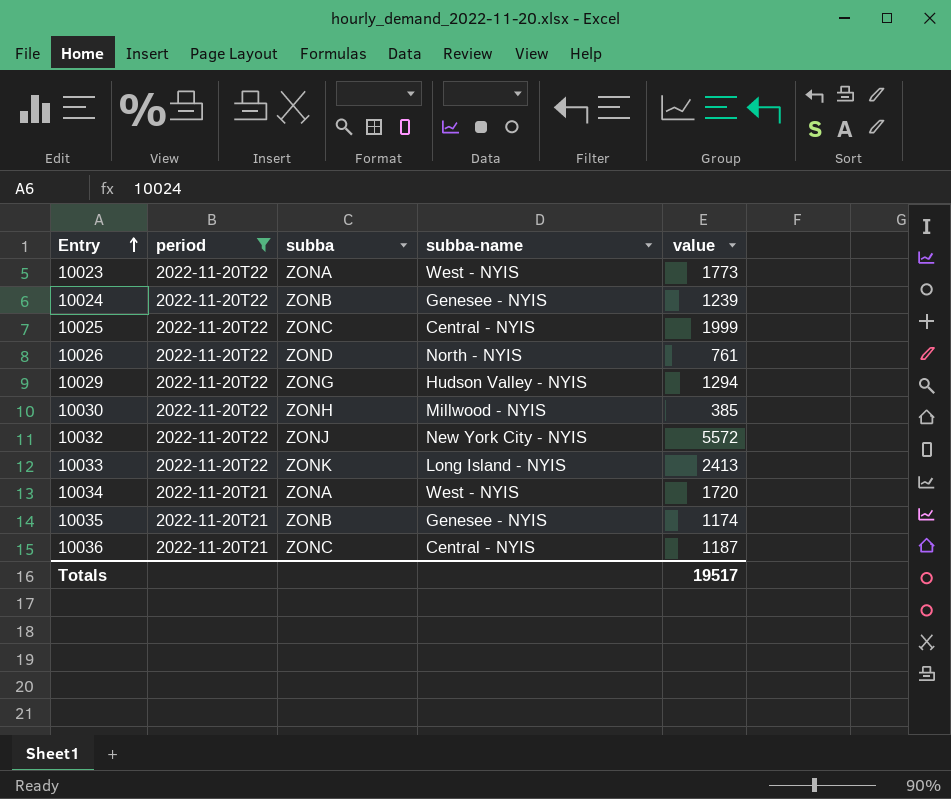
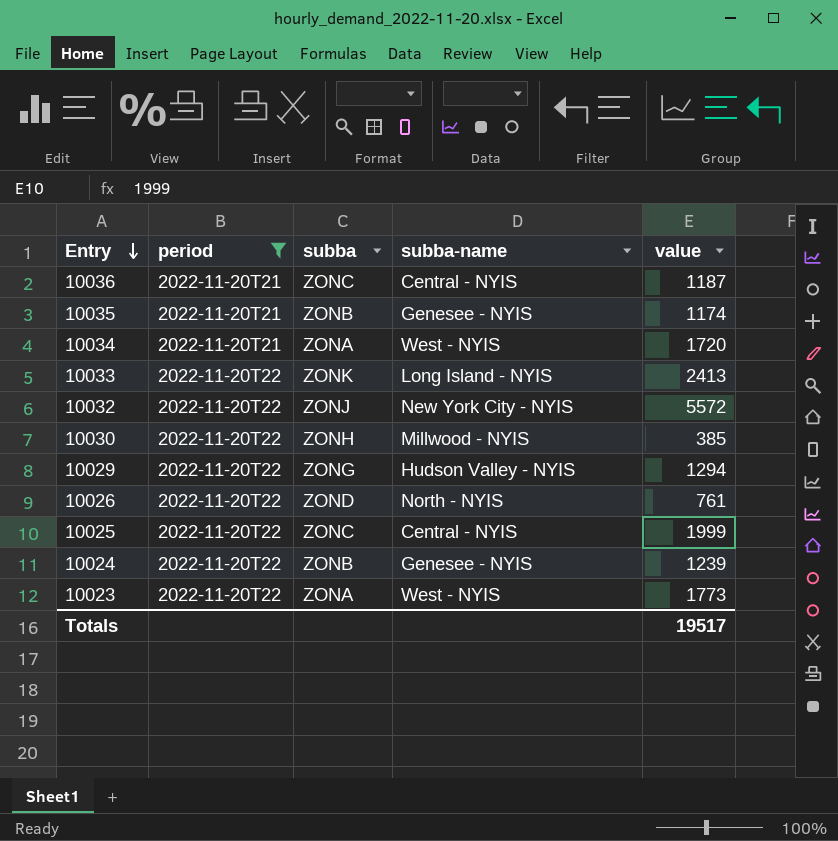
row order: Entry ascending -> Entry descending

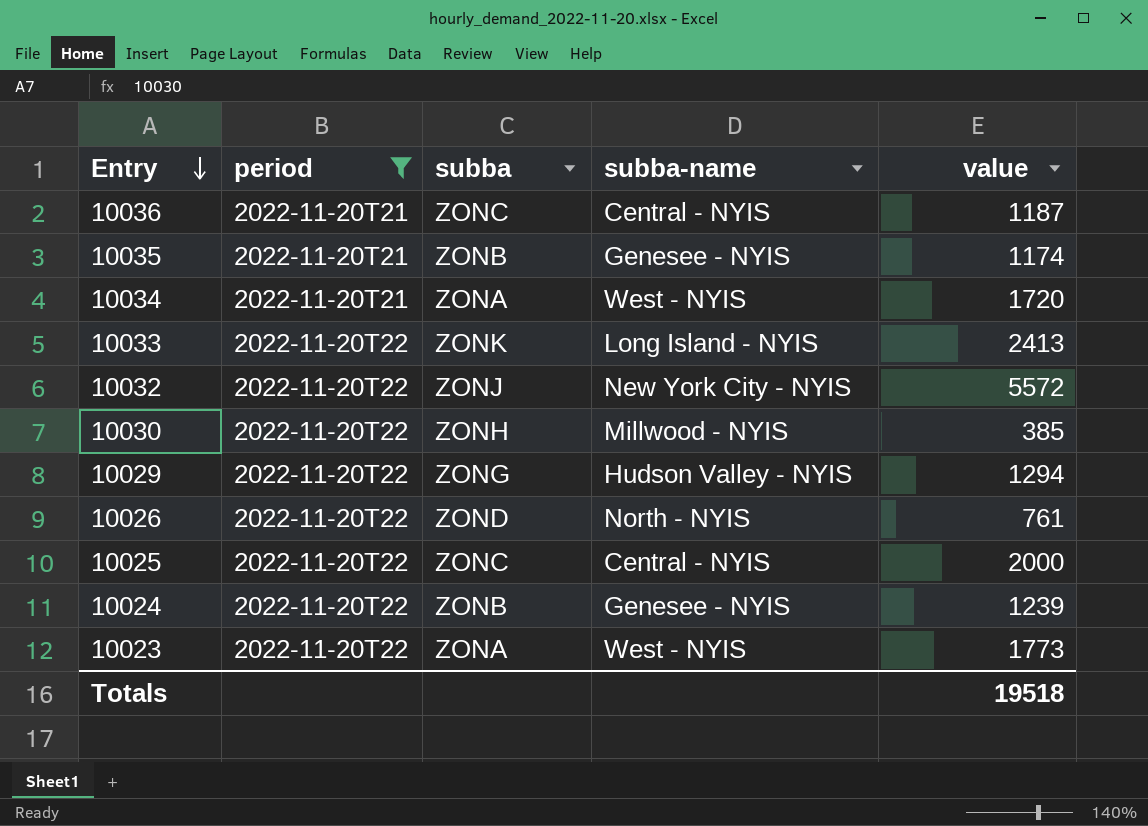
10025 | value: 1999 -> 2000
Totals | value: 19517 -> 19518

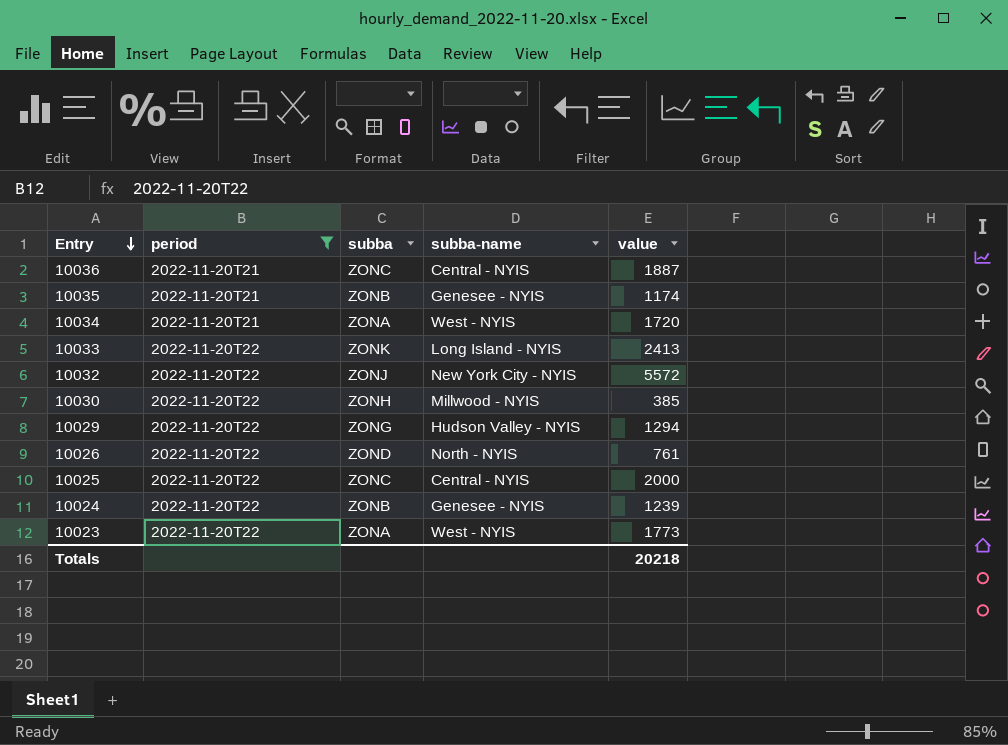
10036 | value: 1187 -> 1887
Totals | value: 19518 -> 20218

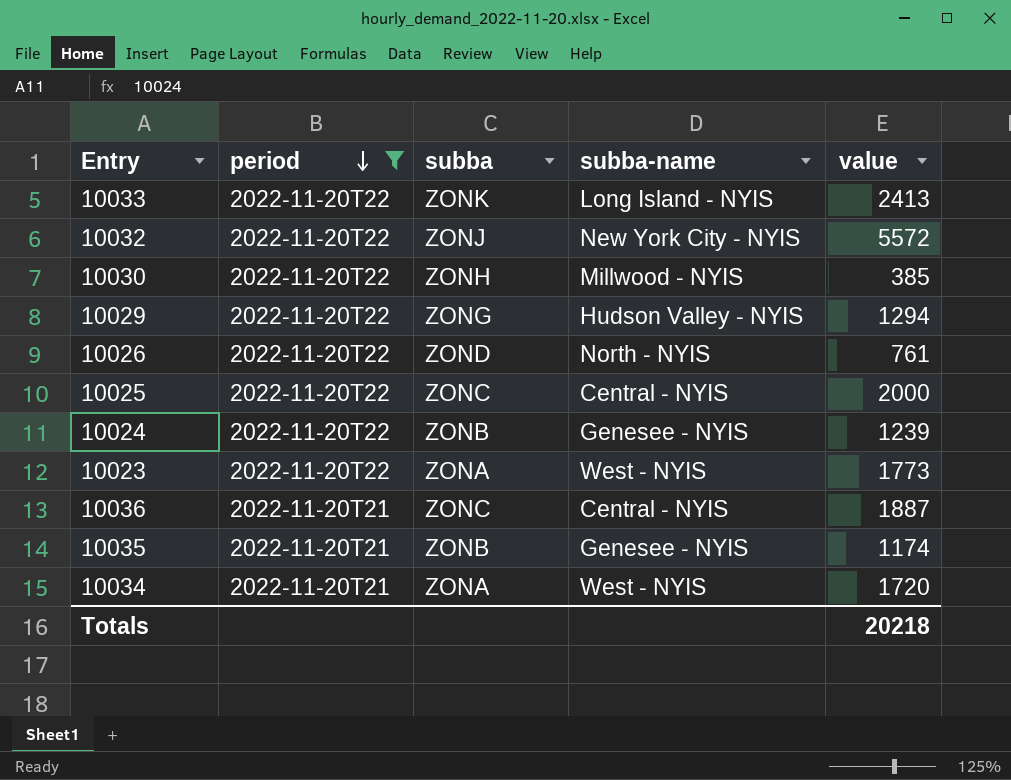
row order: Entry descending -> period descending

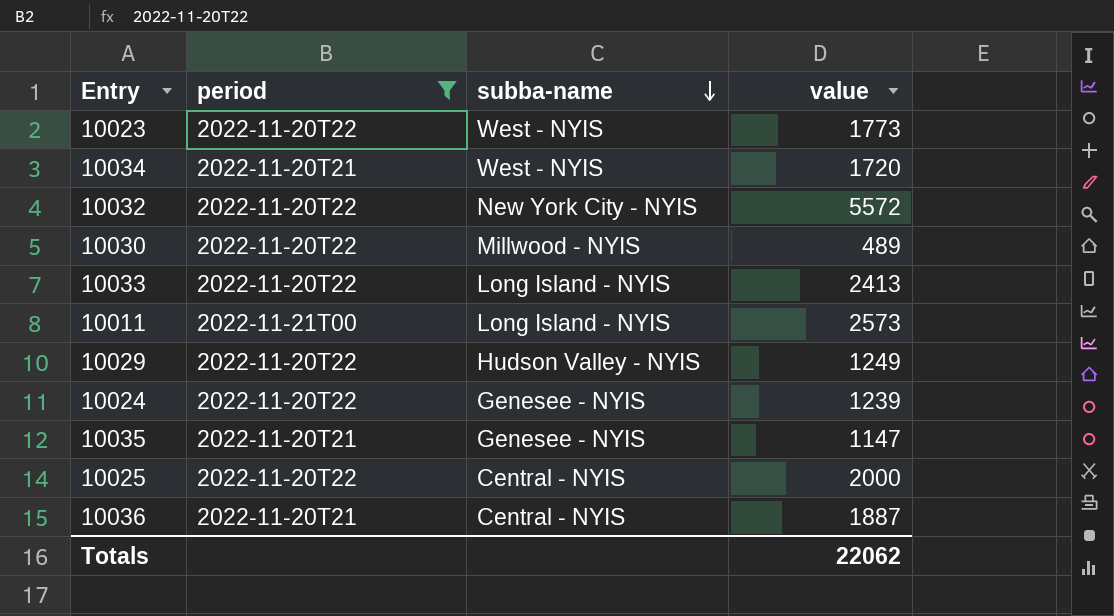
row order: period descending -> subba-name descending
column subba | position: 3 -> none
row 10026: 2022-11-20T22 | ZOND | North - NYIS | 761 -> none
10030 | value: 385 -> 489
row 10011: none -> 2022-11-21T00 | Long Island - NYIS | 2573
10029 | value: 1294 -> 1249
10035 | value: 1174 -> 1147
Totals | value: 20218 -> 22062

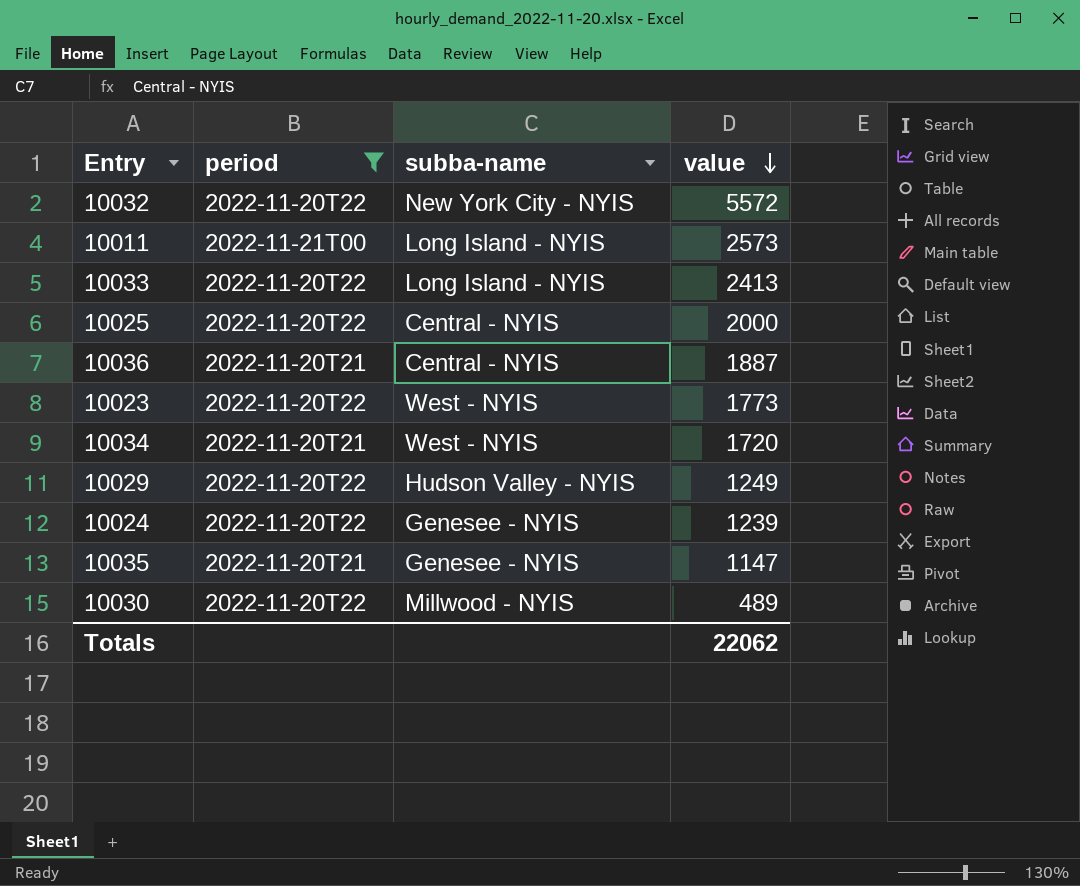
row order: subba-name descending -> value descending

